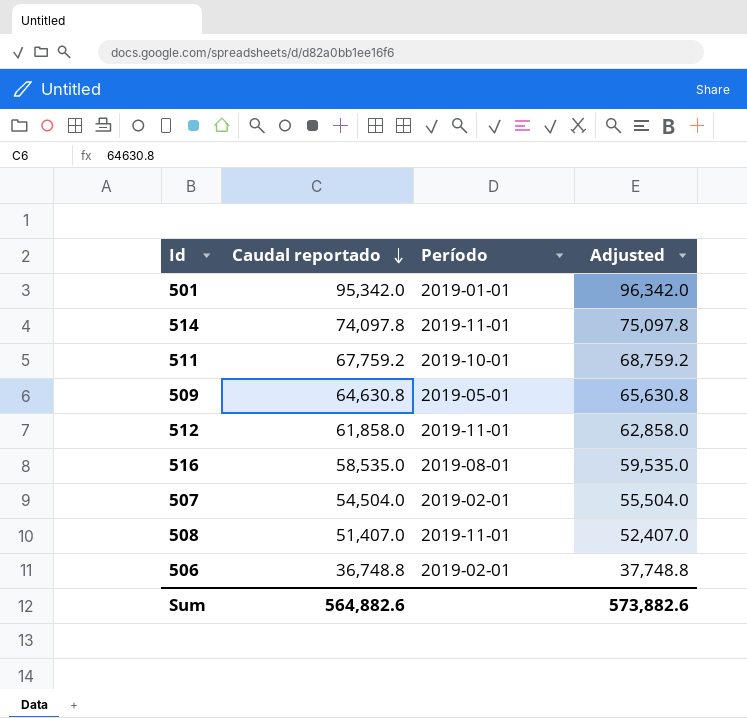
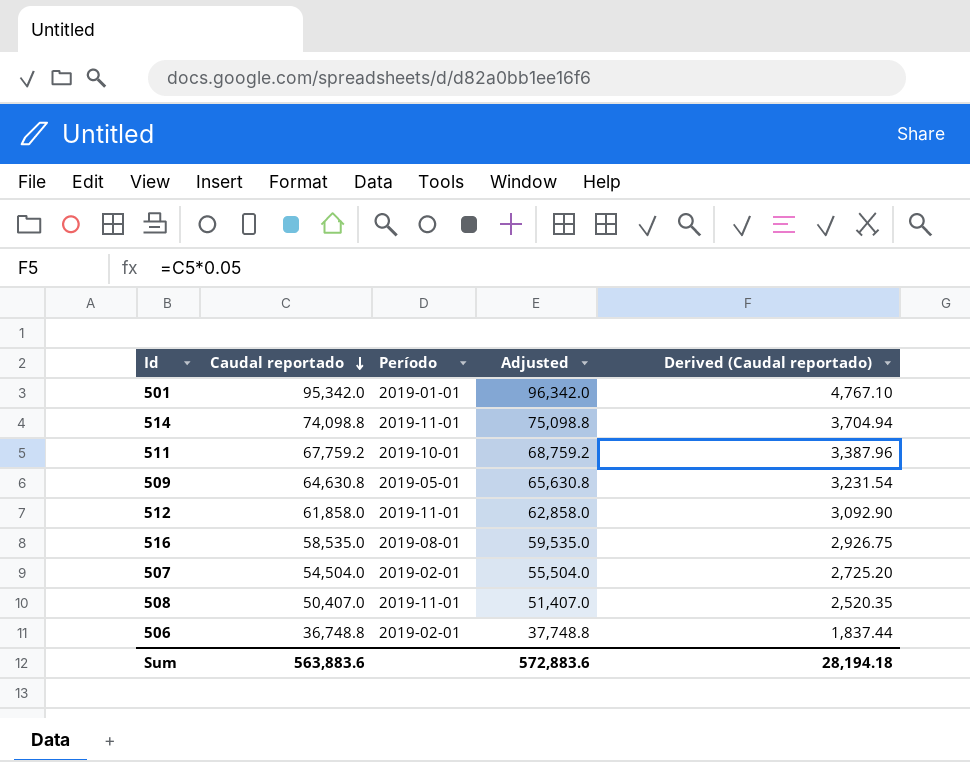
column Derived (Caudal reportado) | formula: none -> [Caudal reportado] * 0.05
514 | Caudal reportado: 74,097.8 -> 74,098.8
514 | Adjusted: 75,097.8 -> 75,098.8
508 | Caudal reportado: 51,407.0 -> 50,407.0
508 | Adjusted: 52,407.0 -> 51,407.0
Sum | Caudal reportado: 564,882.6 -> 563,883.6
Sum | Adjusted: 573,882.6 -> 572,883.6

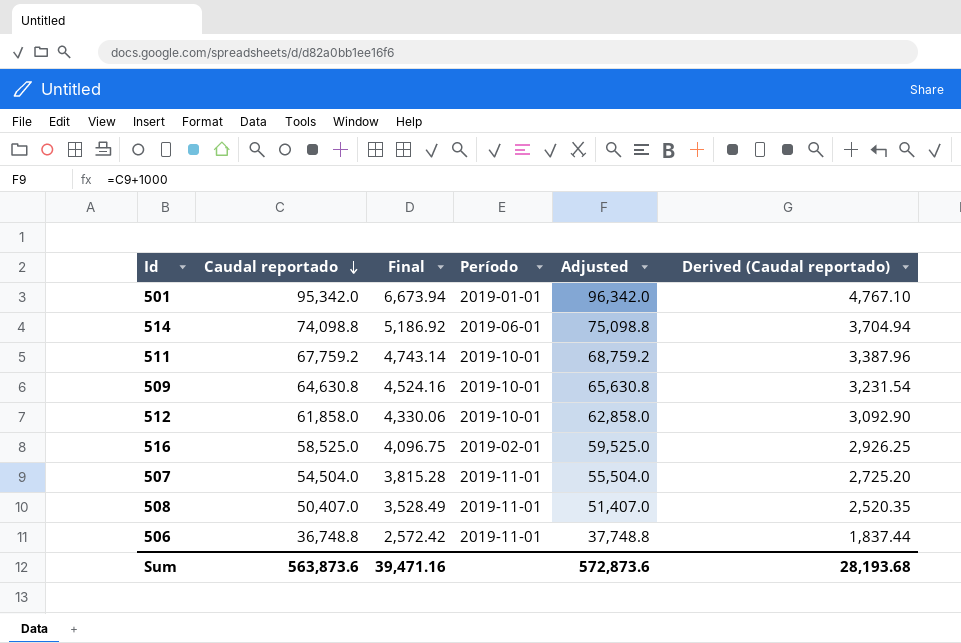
column Final | formula: none -> [Caudal reportado] * 0.07
514 | Período: 2019-11-01 -> 2019-06-01
509 | Período: 2019-05-01 -> 2019-10-01
512 | Período: 2019-11-01 -> 2019-10-01
516 | Caudal reportado: 58,535.0 -> 58,525.0
516 | Período: 2019-08-01 -> 2019-02-01
516 | Adjusted: 59,535.0 -> 59,525.0
516 | Derived (Caudal reportado): 2,926.75 -> 2,926.25
507 | Período: 2019-02-01 -> 2019-11-01
506 | Período: 2019-02-01 -> 2019-11-01
Sum | Caudal reportado: 563,883.6 -> 563,873.6
Sum | Adjusted: 572,883.6 -> 572,873.6
Sum | Derived (Caudal reportado): 28,194.18 -> 28,193.68

